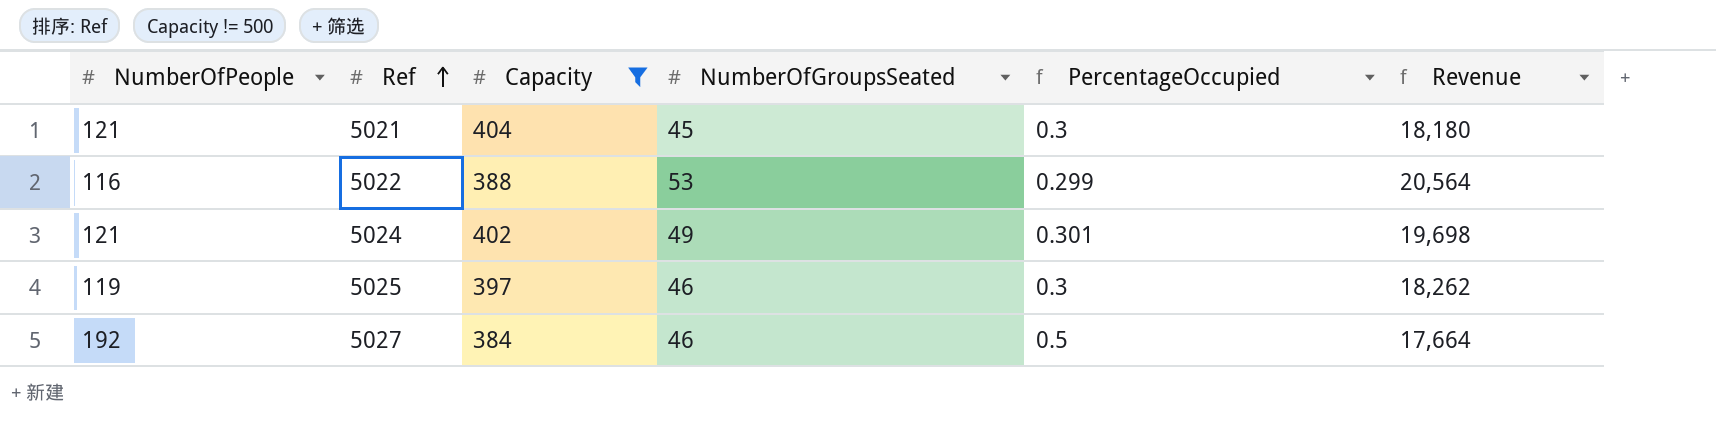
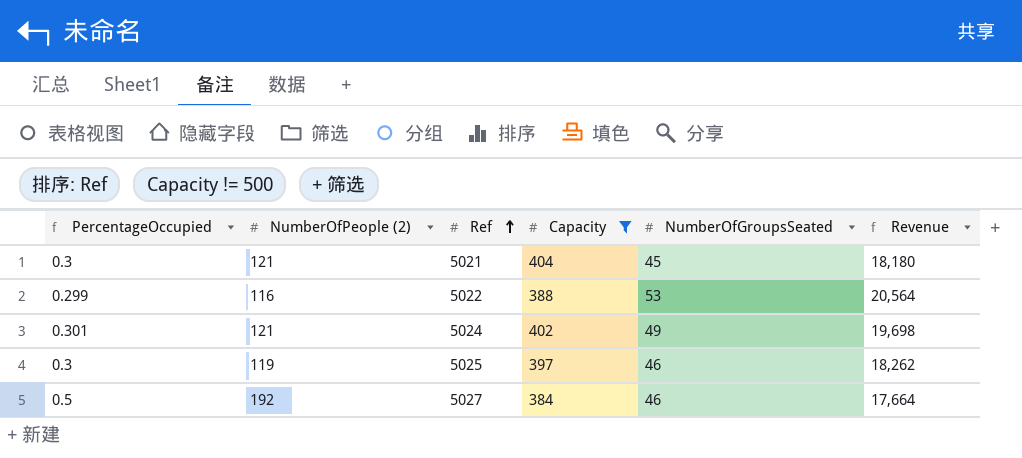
column PercentageOccupied | position: 5 -> 1
column name: NumberOfPeople -> NumberOfPeople (2)

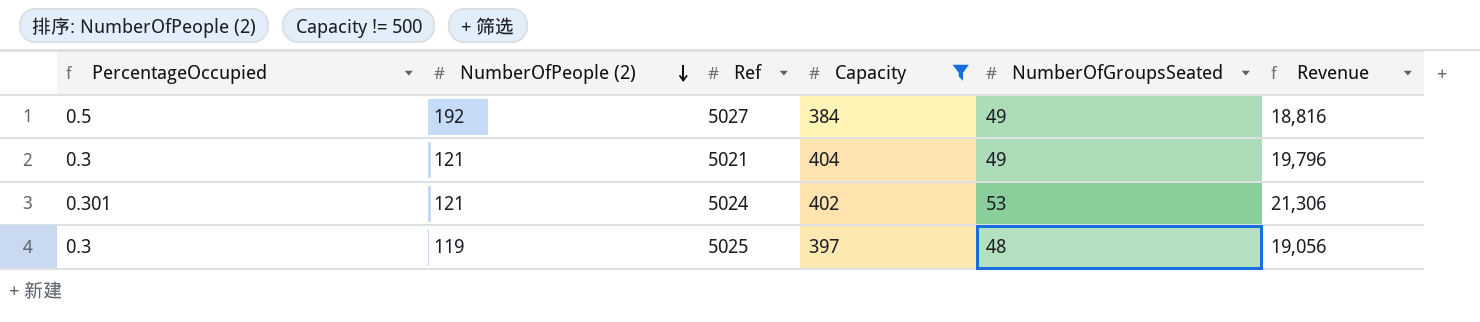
row order: Ref ascending -> NumberOfPeople (2) descending
row 5022: 0.299 | 116 | 388 | 53 | 20,564 -> none
5027 | NumberOfGroupsSeated: 46 -> 49
5027 | Revenue: 17,664 -> 18,816
5021 | NumberOfGroupsSeated: 45 -> 49
5021 | Revenue: 18,180 -> 19,796
5024 | NumberOfGroupsSeated: 49 -> 53
5024 | Revenue: 19,698 -> 21,306
5025 | NumberOfGroupsSeated: 46 -> 48
5025 | Revenue: 18,262 -> 19,056

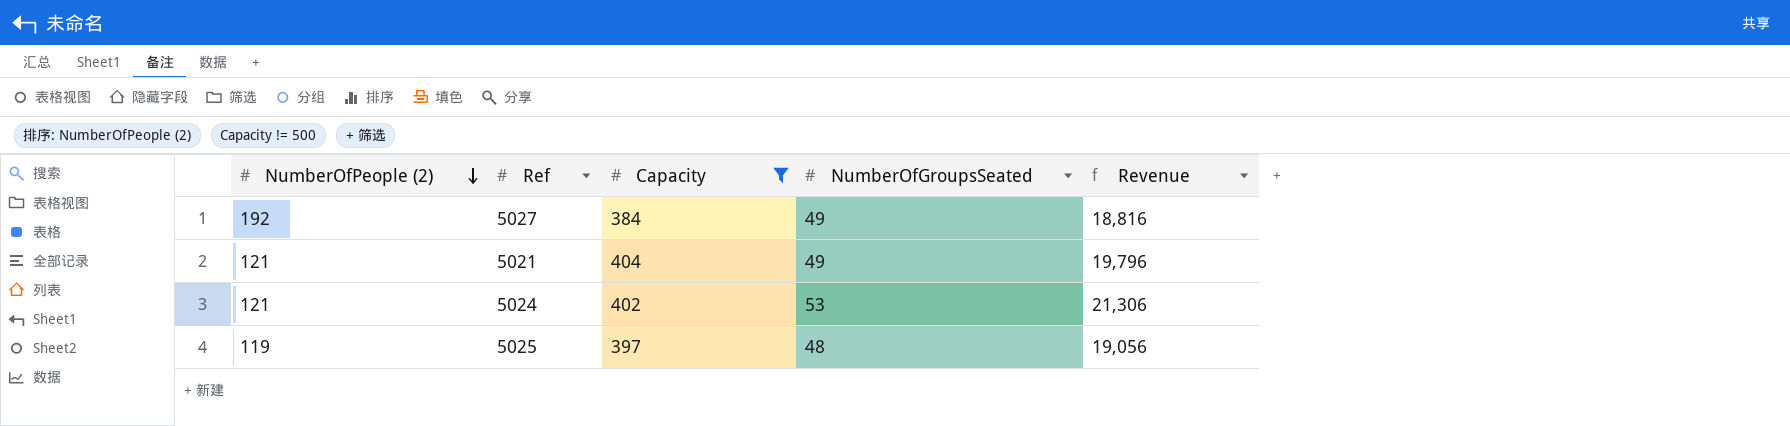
column PercentageOccupied | formula: [NumberOfPeople (2)] / [Capacity] -> none

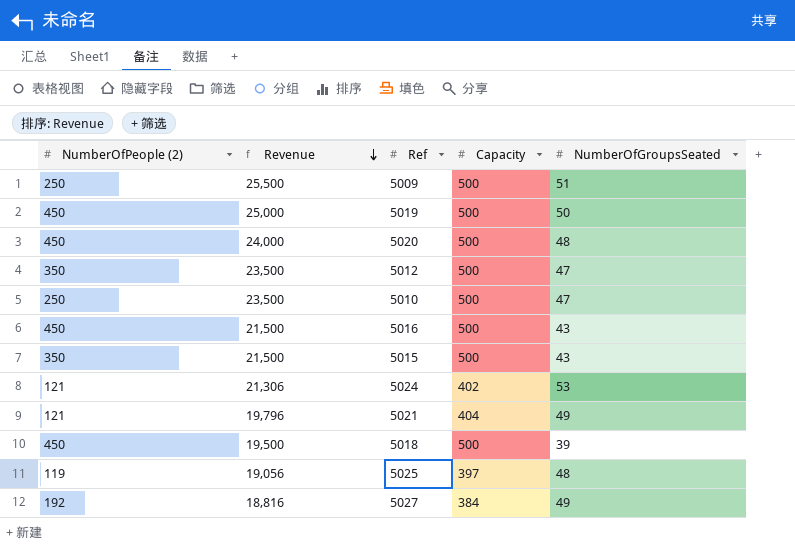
filter: Capacity != 500 -> none
row order: NumberOfPeople (2) descending -> Revenue descending
column Revenue | position: 5 -> 2

